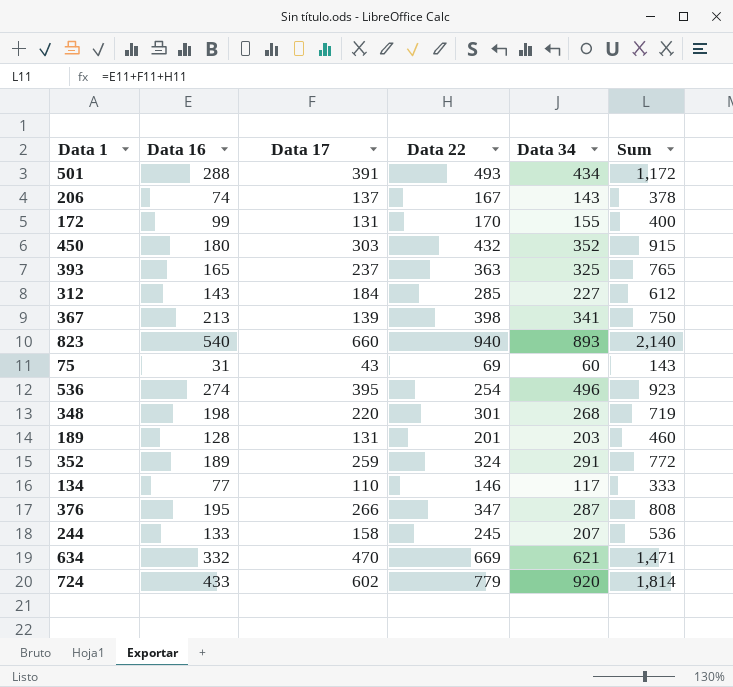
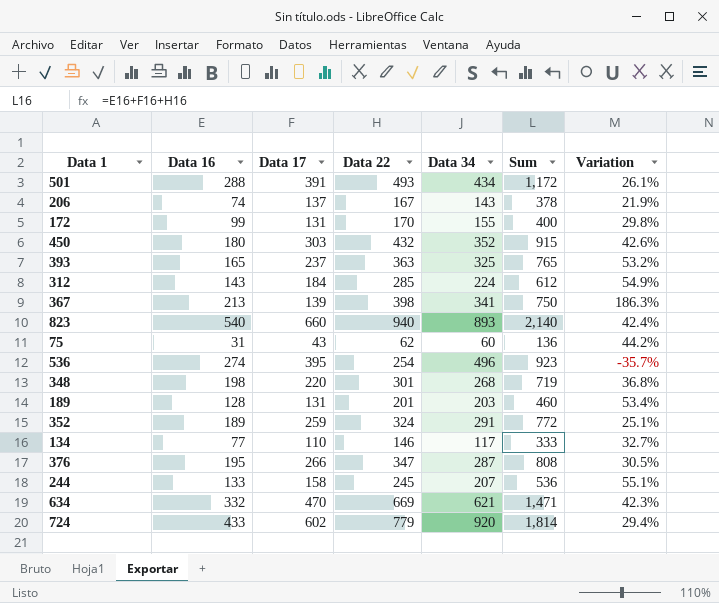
column Variation | formula: none -> ([Data 22] - [Data 17]) / [Data 17]
312 | Data 34: 227 -> 224
75 | Data 22: 69 -> 62
75 | Sum: 143 -> 136

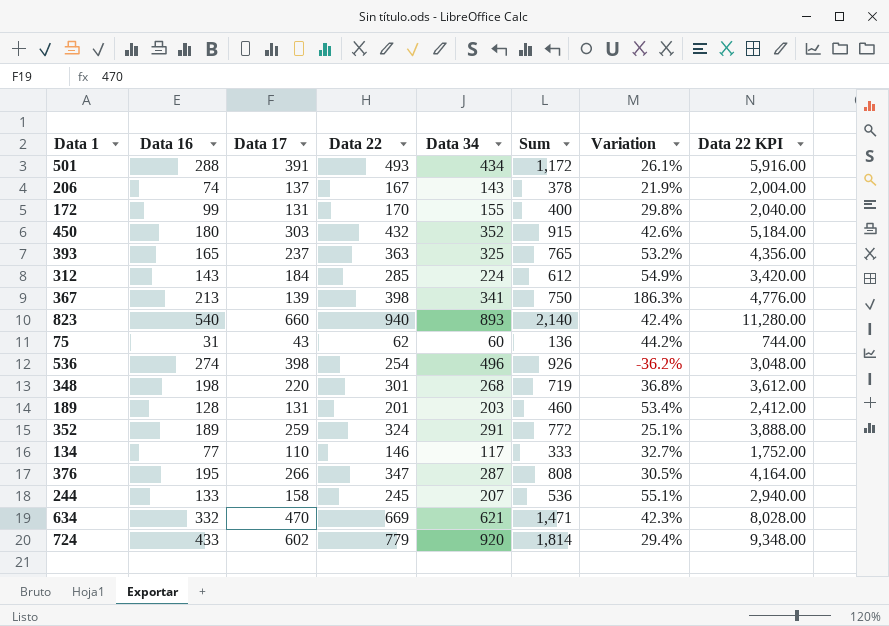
column Data 22 KPI | formula: none -> [Data 22] * 12
536 | Data 17: 395 -> 398
536 | Sum: 923 -> 926
536 | Variation: -35.7% -> -36.2%

